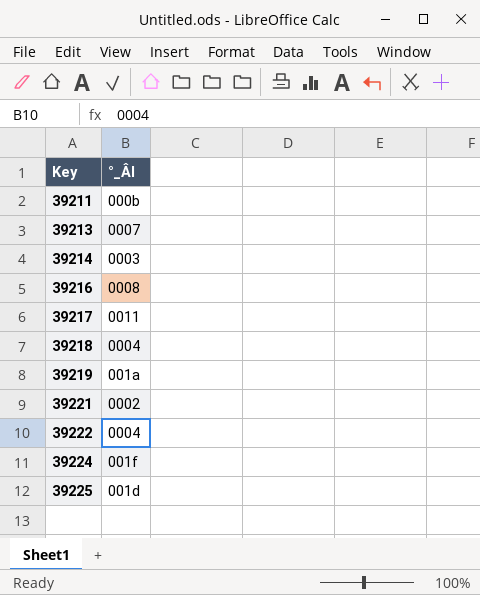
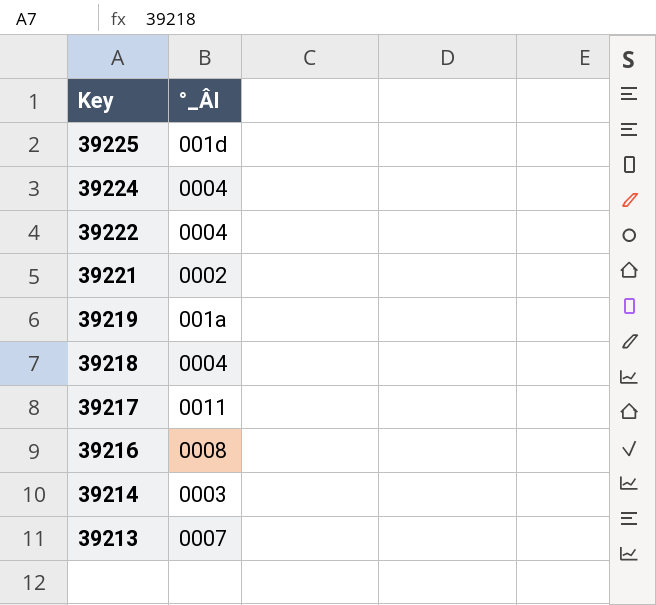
row order: Key ascending -> Key descending
row 39211: 000b -> none
39224 | °_ÂI: 001f -> 0004

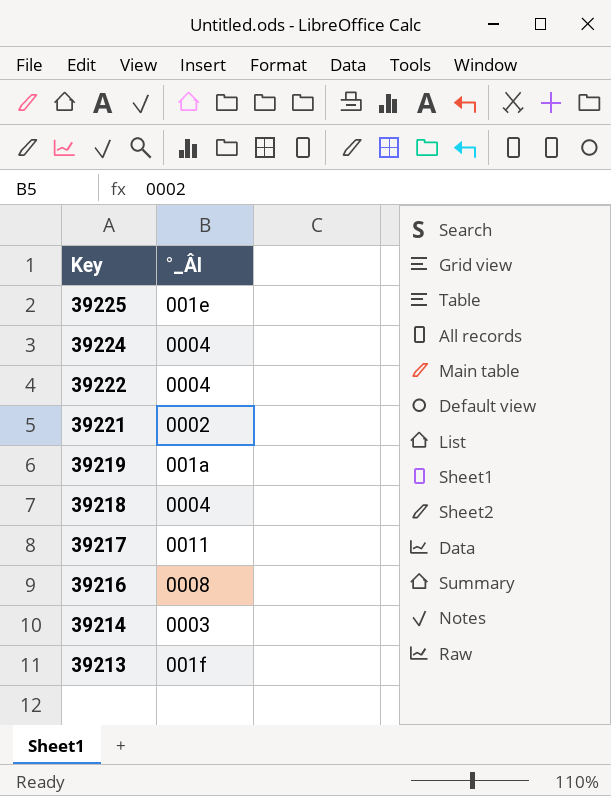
39225 | °_ÂI: 001d -> 001e
39213 | °_ÂI: 0007 -> 001f

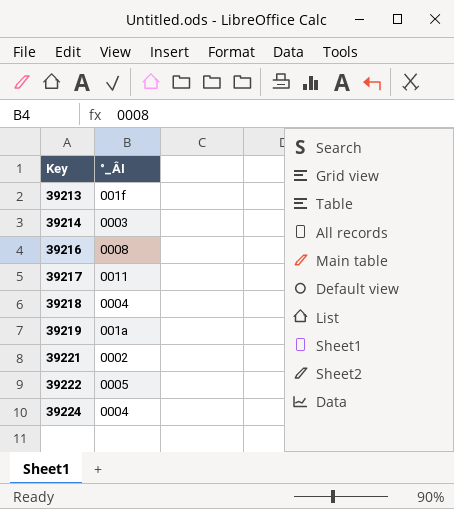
row order: Key descending -> Key ascending
row 39225: 001e -> none
39222 | °_ÂI: 0004 -> 0005

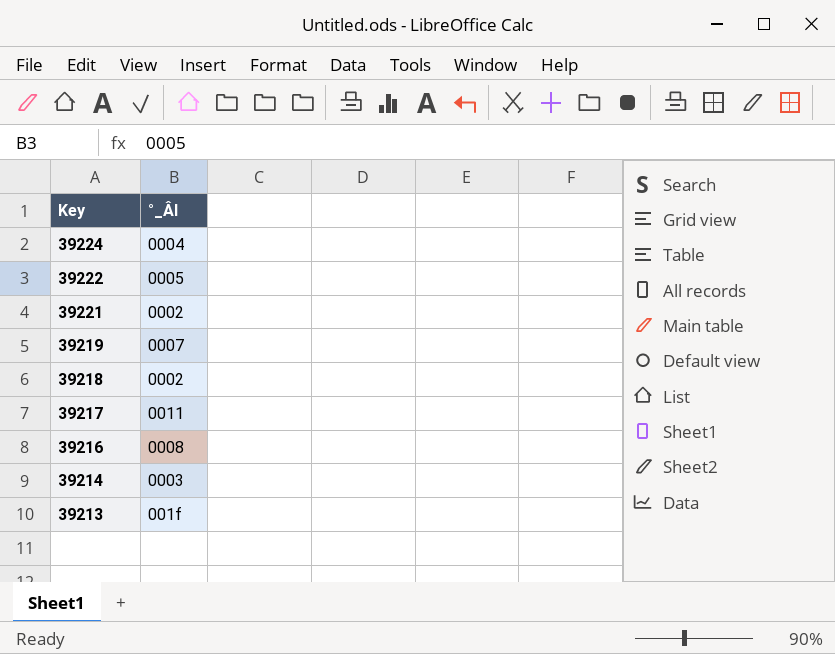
row order: Key ascending -> Key descending
39219 | °_ÂI: 001a -> 0007
39218 | °_ÂI: 0004 -> 0002

